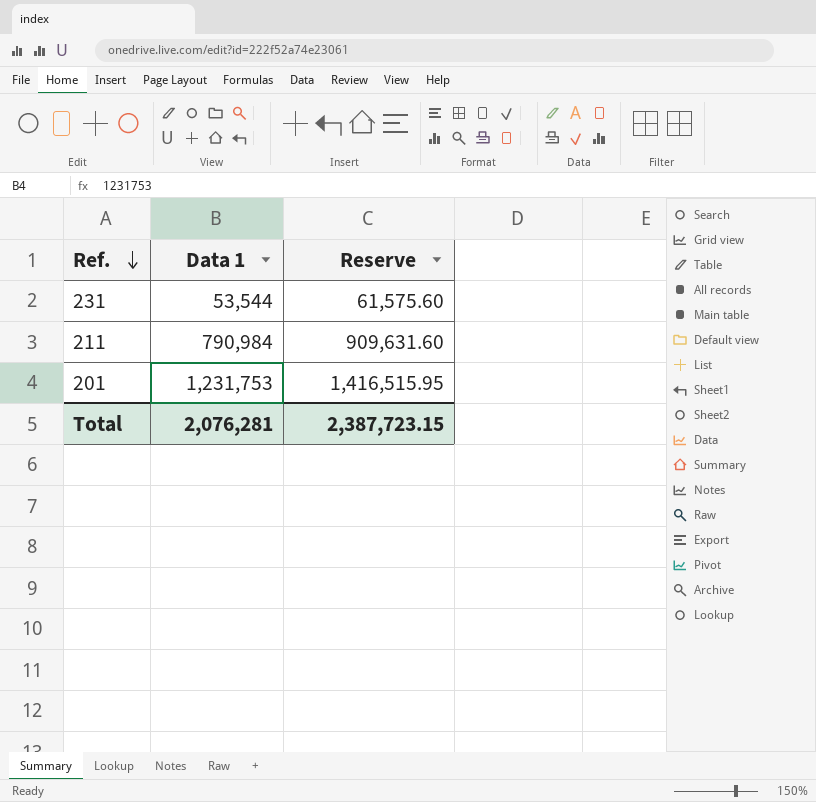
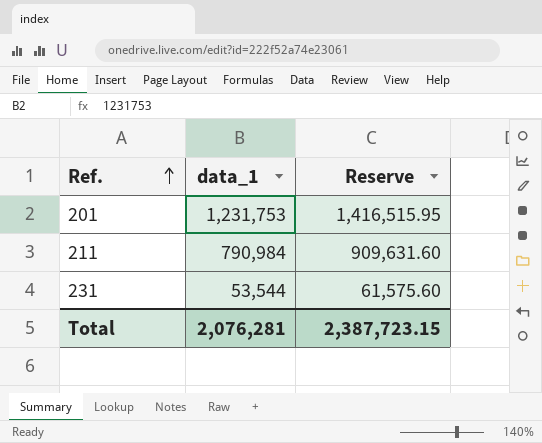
row order: Ref. descending -> Ref. ascending
column name: Data 1 -> data_1

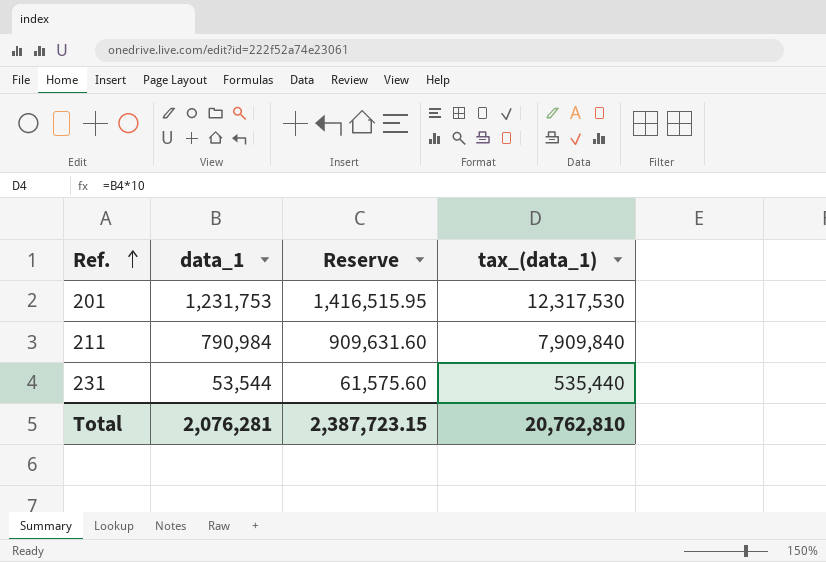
column tax_(data_1) | formula: none -> [data_1] * 10

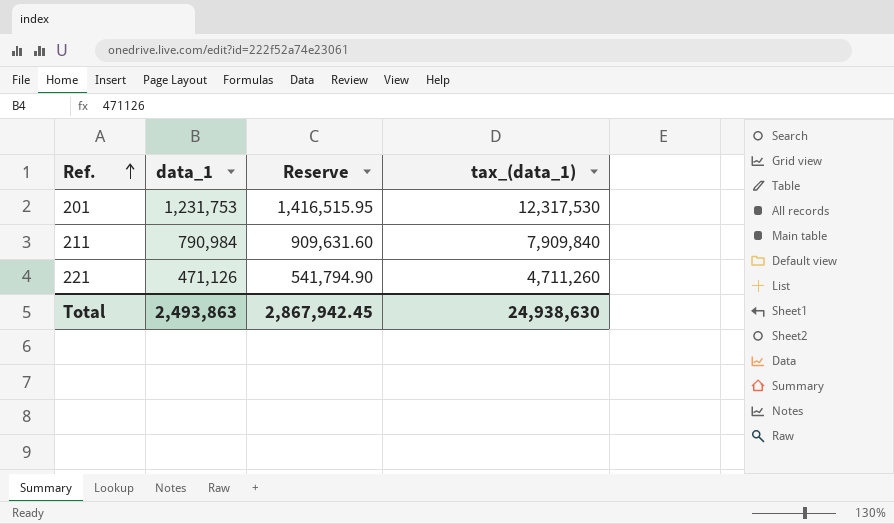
row 231: 53,544 | 61,575.60 | 535,440 -> none
row 221: none -> 471,126 | 541,794.90 | 4,711,260
Total | data_1: 2,076,281 -> 2,493,863
Total | Reserve: 2,387,723.15 -> 2,867,942.45
Total | tax_(data_1): 20,762,810 -> 24,938,630

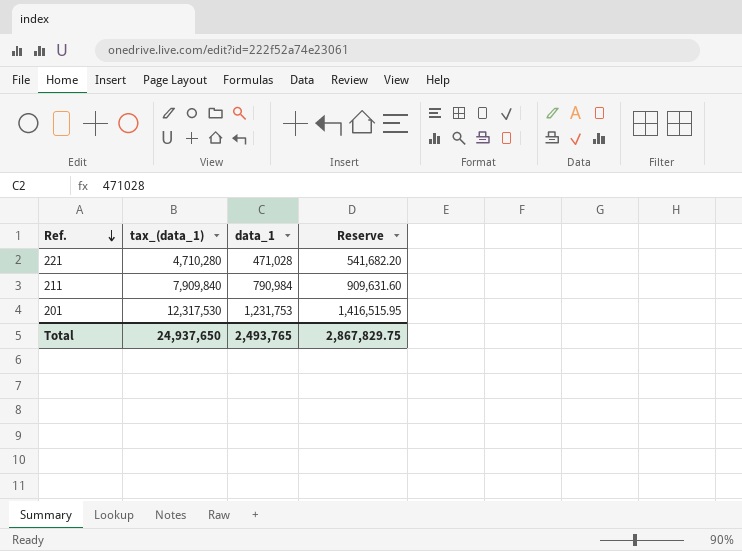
row order: Ref. ascending -> Ref. descending
column tax_(data_1) | position: 4 -> 2
221 | tax_(data_1): 4,711,260 -> 4,710,280
221 | data_1: 471,126 -> 471,028
221 | Reserve: 541,794.90 -> 541,682.20
Total | tax_(data_1): 24,938,630 -> 24,937,650
Total | data_1: 2,493,863 -> 2,493,765
Total | Reserve: 2,867,942.45 -> 2,867,829.75

